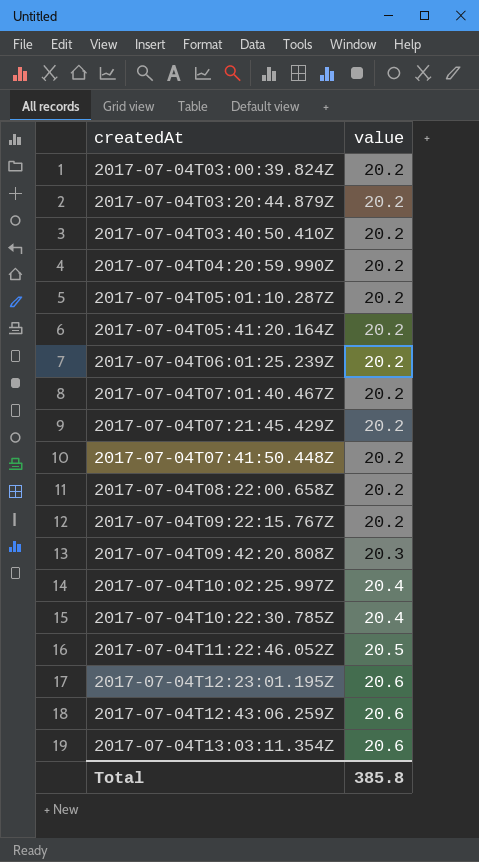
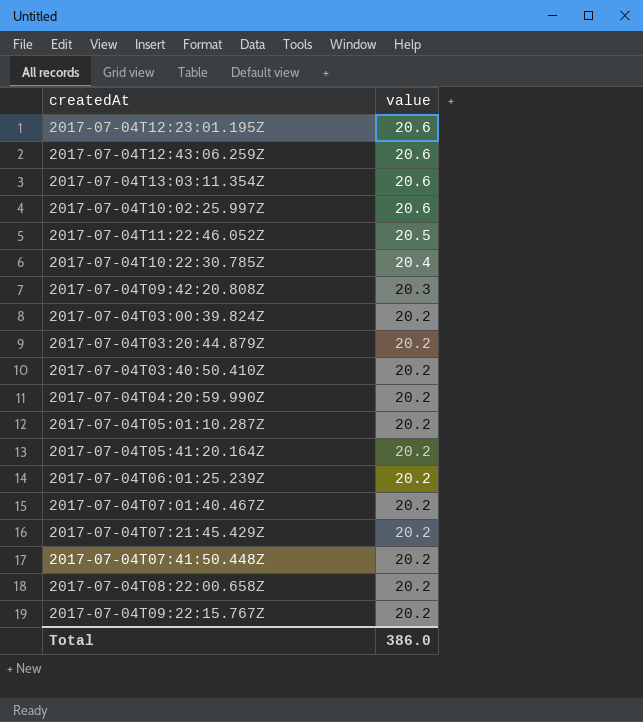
row order: createdAt ascending -> value descending
2017-07-04T10:02:25.997Z | value: 20.4 -> 20.6
Total | value: 385.8 -> 386.0

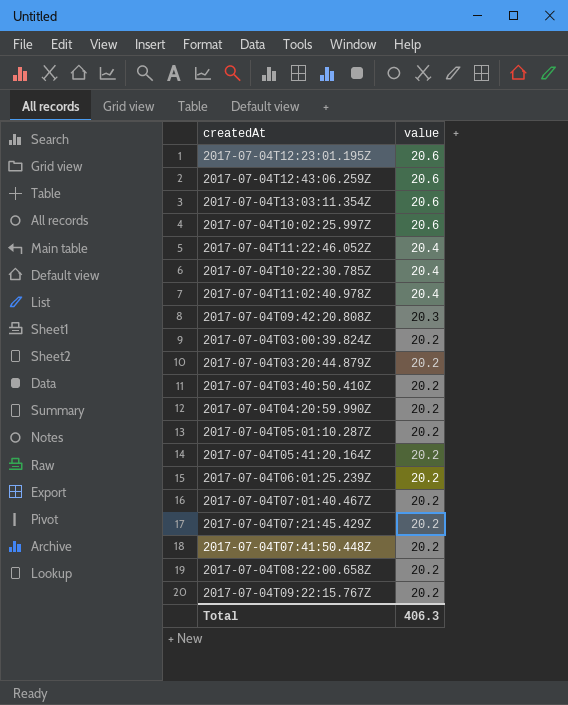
2017-07-04T11:22:46.052Z | value: 20.5 -> 20.4
row 2017-07-04T11:02:40.978Z: none -> 20.4
Total | value: 386.0 -> 406.3

